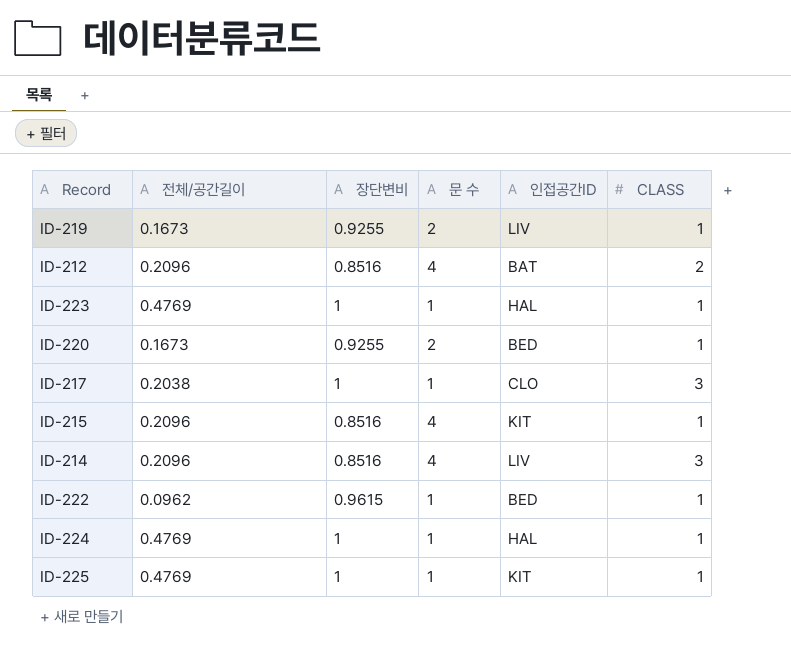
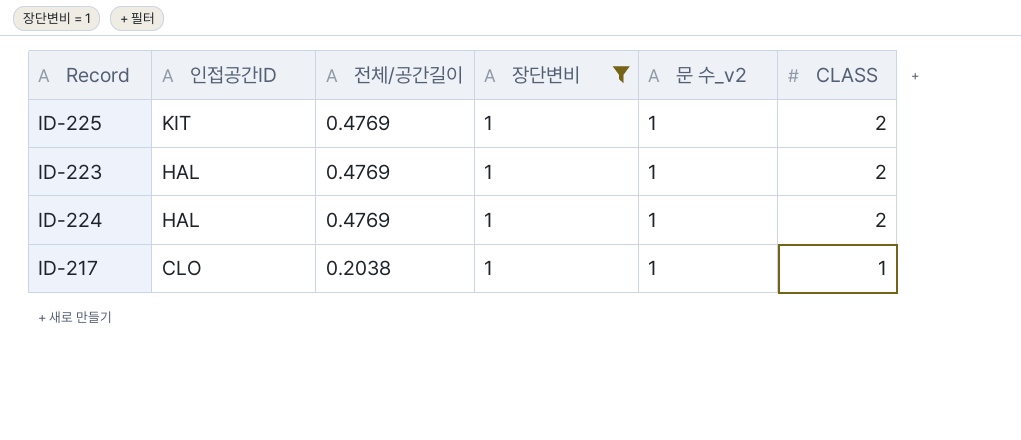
filter: none -> 장단변비 = 1
row order: none -> 인접공간ID descending
column 인접공간ID | position: 5 -> 2
column name: 문 수 -> 문 수_v2
ID-225 | CLASS: 1 -> 2
ID-223 | CLASS: 1 -> 2
ID-224 | CLASS: 1 -> 2
ID-217 | CLASS: 3 -> 1

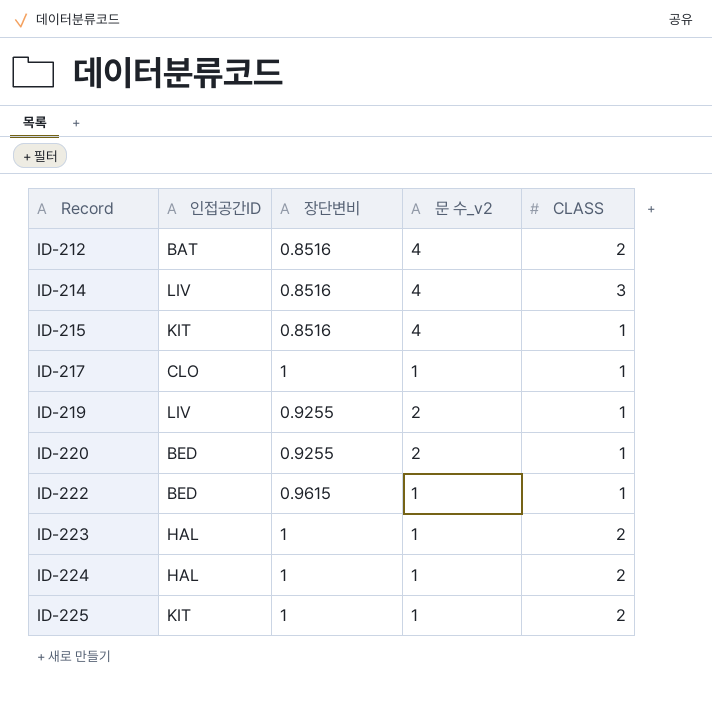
filter: 장단변비 = 1 -> none
row order: 인접공간ID descending -> Record ascending
column 전체/공간길이 | position: 3 -> none

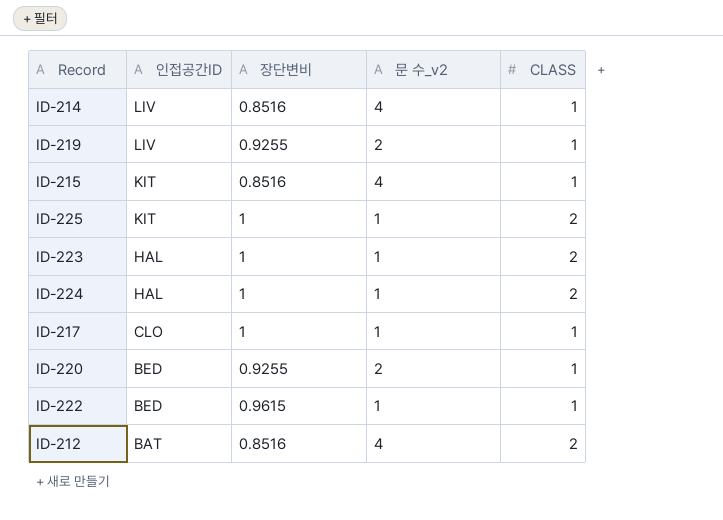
row order: Record ascending -> 인접공간ID descending
ID-214 | CLASS: 3 -> 1

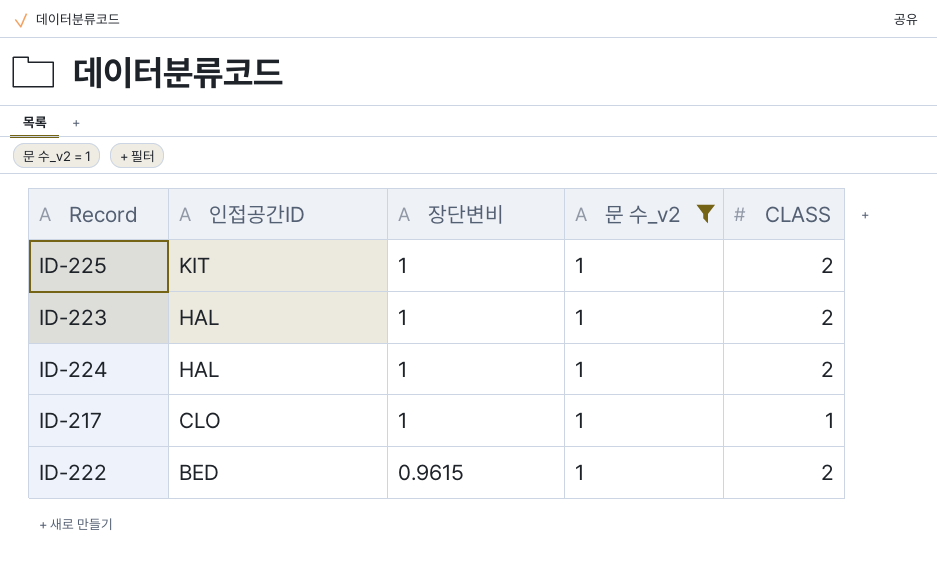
filter: none -> 문 수_v2 = 1
ID-222 | CLASS: 1 -> 2

